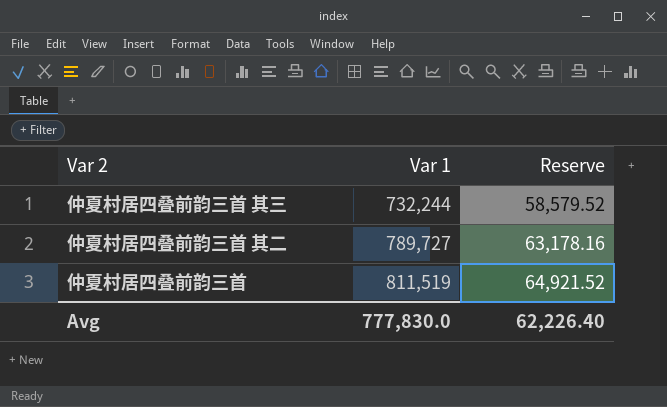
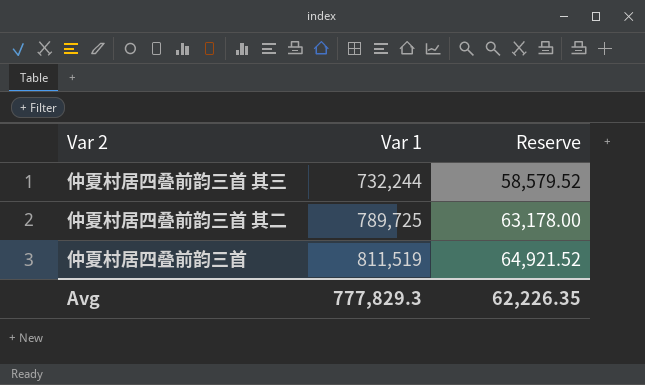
仲夏村居四叠前韵三首 其二 | Var 1: 789,727 -> 789,725
仲夏村居四叠前韵三首 其二 | Reserve: 63,178.16 -> 63,178.00
Avg | Var 1: 777,830.0 -> 777,829.3
Avg | Reserve: 62,226.40 -> 62,226.35

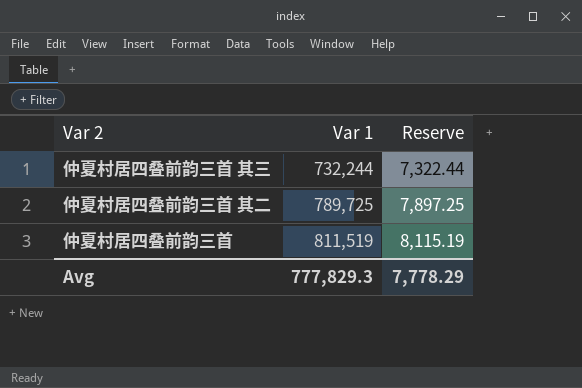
column Reserve | formula: [Var 1] * 0.08 -> [Var 1] * 0.01
Avg | Reserve: 62,226.35 -> 7,778.29

